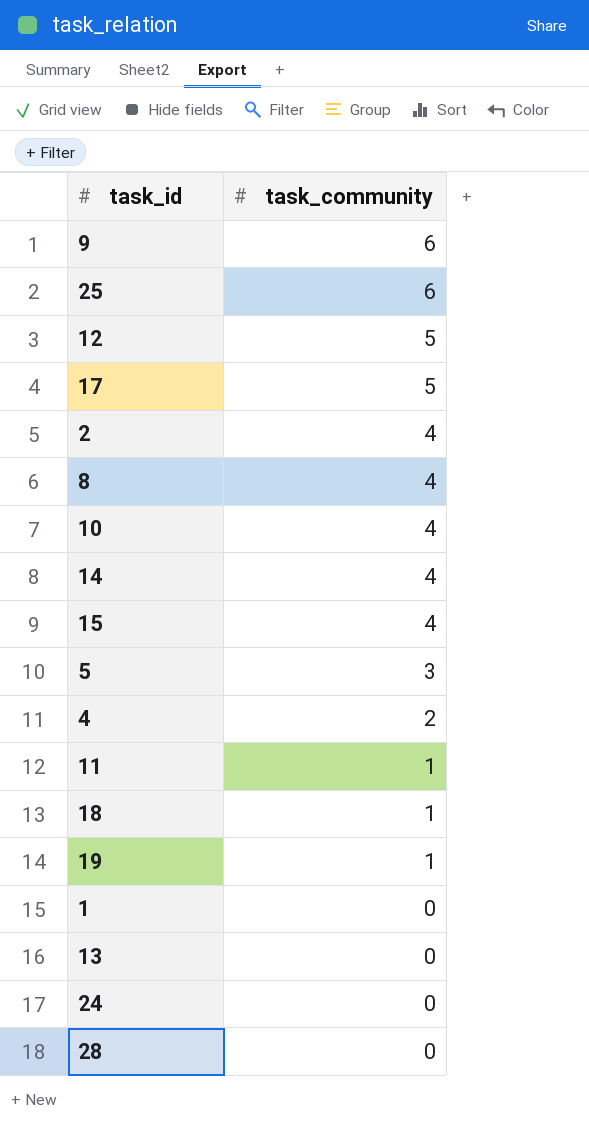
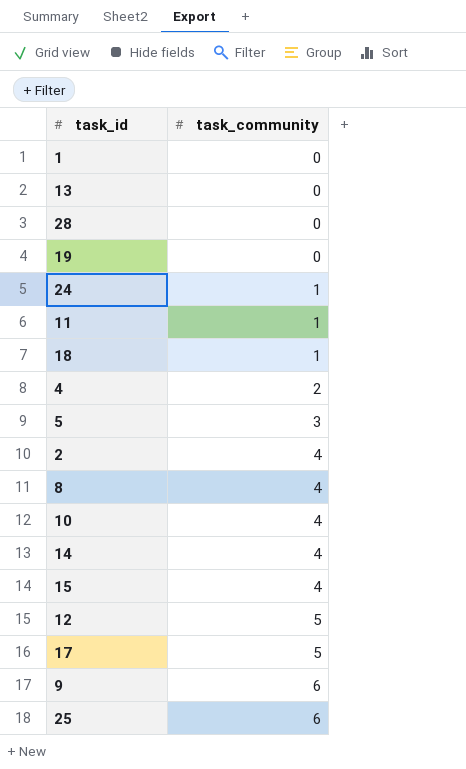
row order: task_community descending -> task_community ascending
19 | task_community: 1 -> 0
24 | task_community: 0 -> 1

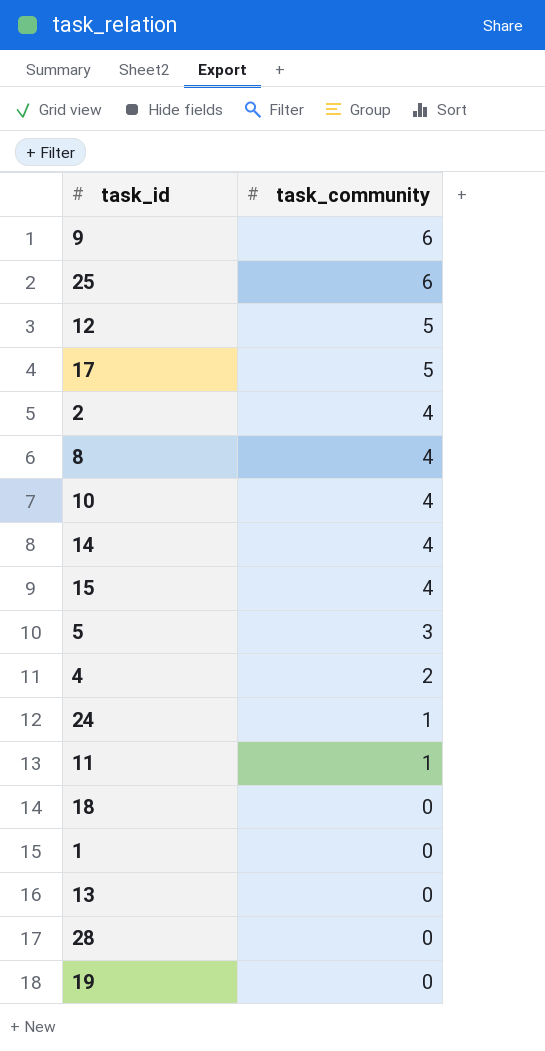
row order: task_community ascending -> task_community descending
18 | task_community: 1 -> 0

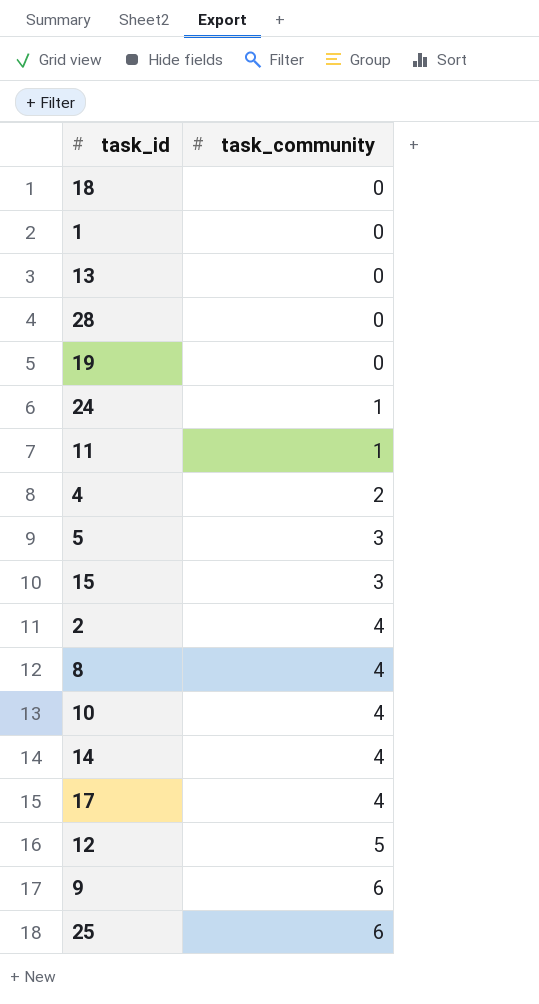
row order: task_community descending -> task_community ascending
15 | task_community: 4 -> 3
17 | task_community: 5 -> 4

